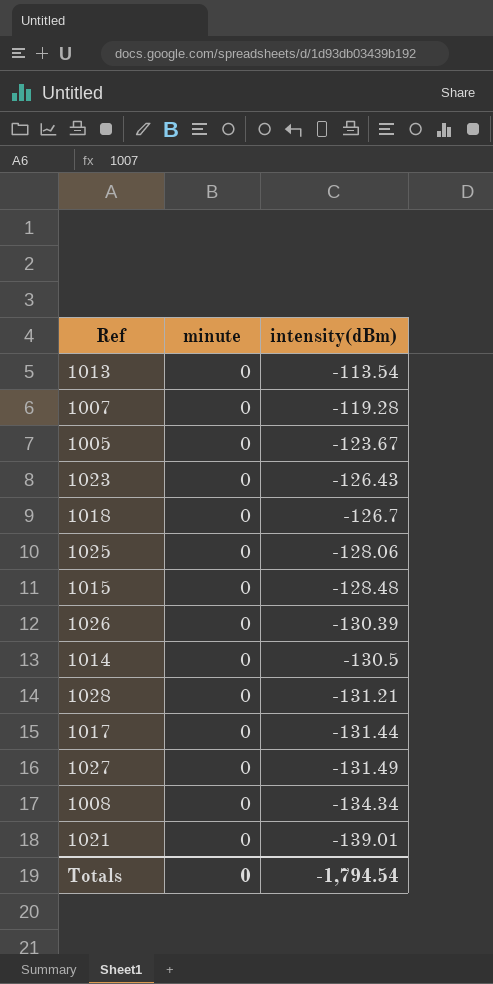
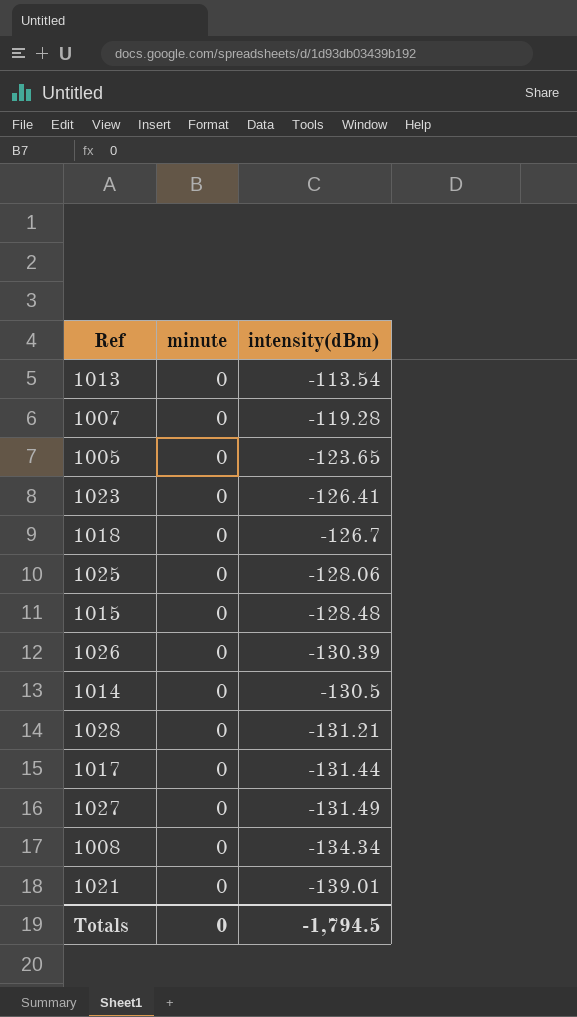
1005 | intensity(dBm): -123.67 -> -123.65
1023 | intensity(dBm): -126.43 -> -126.41
Totals | intensity(dBm): -1,794.54 -> -1,794.5

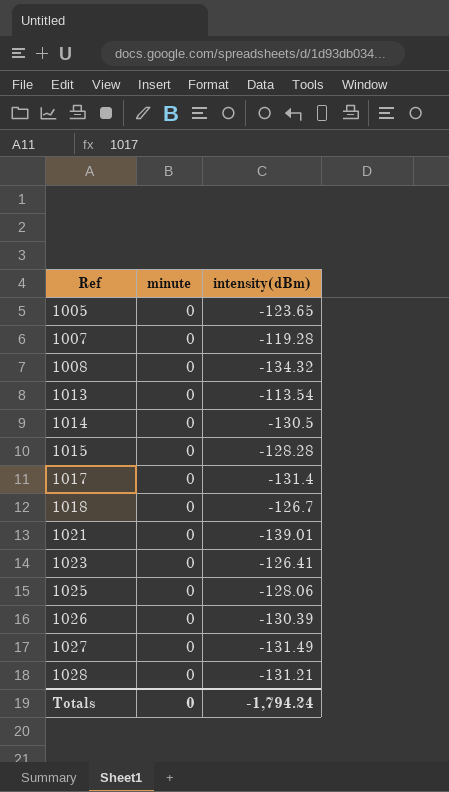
row order: intensity(dBm) descending -> Ref ascending
1008 | intensity(dBm): -134.34 -> -134.32
1015 | intensity(dBm): -128.48 -> -128.28
1017 | intensity(dBm): -131.44 -> -131.4
Totals | intensity(dBm): -1,794.5 -> -1,794.24

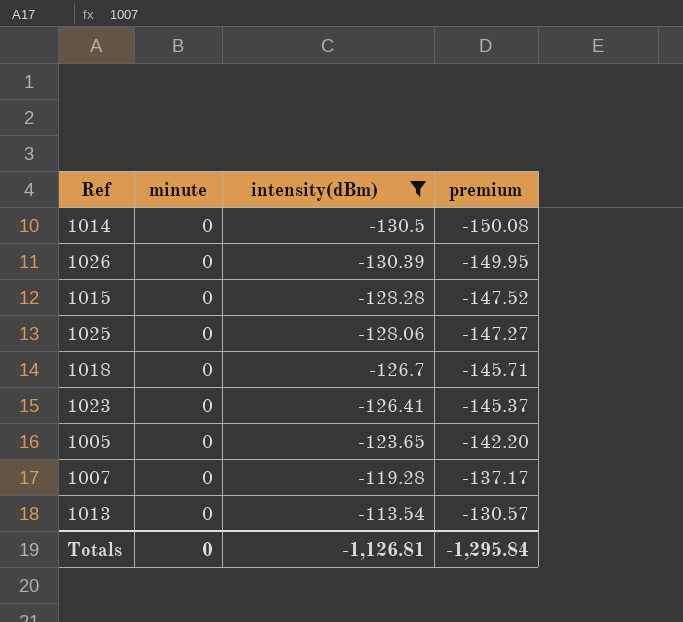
filter: none -> intensity(dBm) >= -130.5
row order: Ref ascending -> intensity(dBm) ascending
column premium | formula: none -> [intensity(dBm)] * 1.15
Totals | intensity(dBm): -1,794.24 -> -1,126.81

